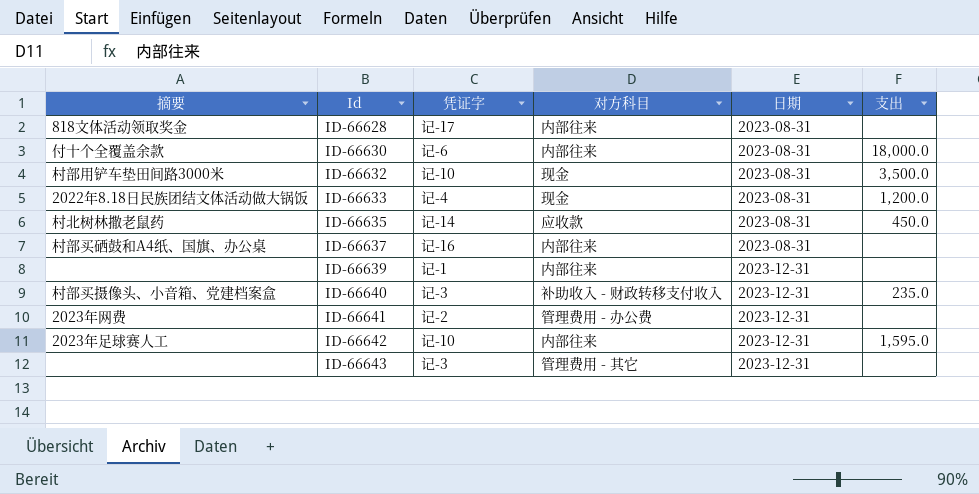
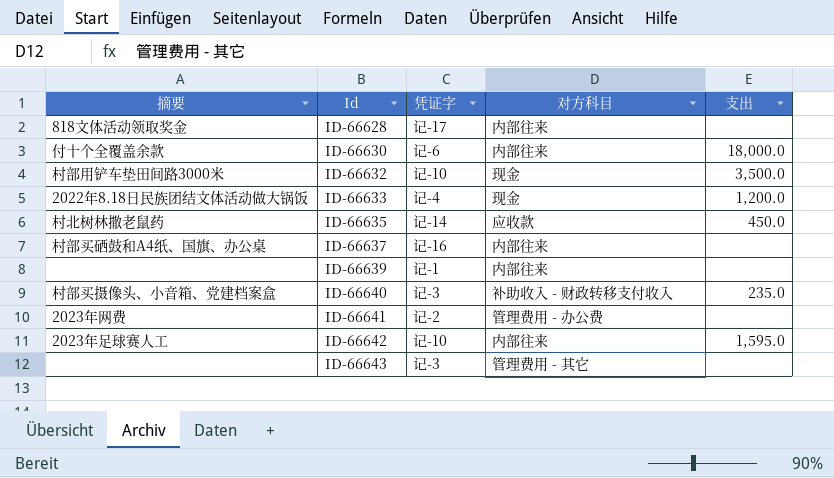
column 日期 | position: 5 -> none

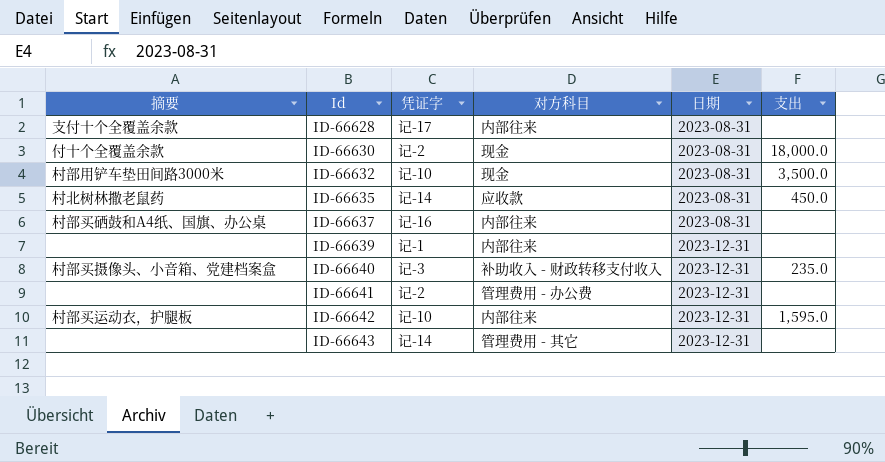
column 日期 | position: none -> 5
row ID-66633: 2022年8.18日民族团结文体活动做大锅饭 | 记-4 | 现金 | 1,200.0 -> none
ID-66628 | 摘要: 818文体活动领取奖金 -> 支付十个全覆盖余款
ID-66630 | 凭证字: 记-6 -> 记-2
ID-66630 | 对方科目: 内部往来 -> 现金
ID-66641 | 摘要: 2023年网费 -> none
ID-66642 | 摘要: 2023年足球赛人工 -> 村部买运动衣，护腿板
ID-66643 | 凭证字: 记-3 -> 记-14

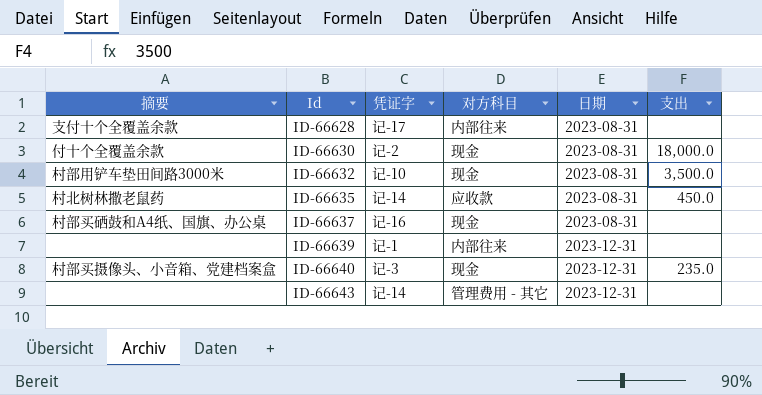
row ID-66641: none | 记-2 | 管理费用 - 办公费 | 2023-12-31 | none -> none
row ID-66642: 村部买运动衣，护腿板 | 记-10 | 内部往来 | 2023-12-31 | 1,595.0 -> none
ID-66637 | 对方科目: 内部往来 -> 现金
ID-66640 | 对方科目: 补助收入 - 财政转移支付收入 -> 现金

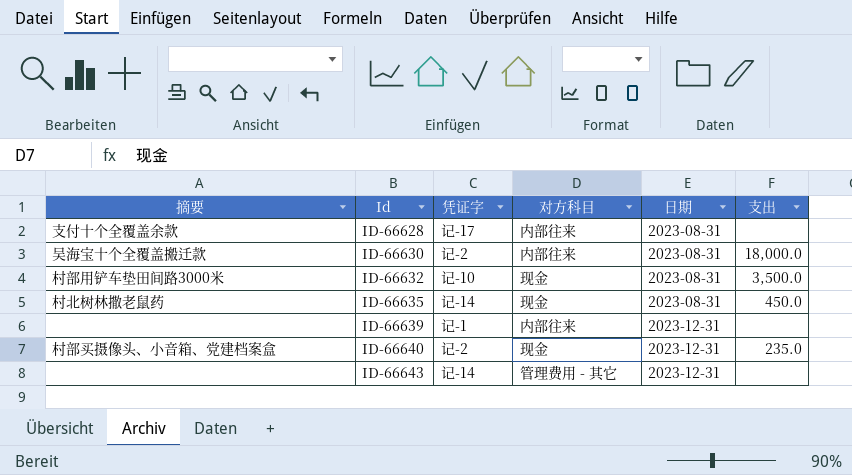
row ID-66637: 村部买硒鼓和A4纸、国旗、办公桌 | 记-16 | 现金 | 2023-08-31 | none -> none
ID-66630 | 摘要: 付十个全覆盖余款 -> 吴海宝十个全覆盖搬迁款
ID-66630 | 对方科目: 现金 -> 内部往来
ID-66635 | 对方科目: 应收款 -> 现金
ID-66640 | 凭证字: 记-3 -> 记-2

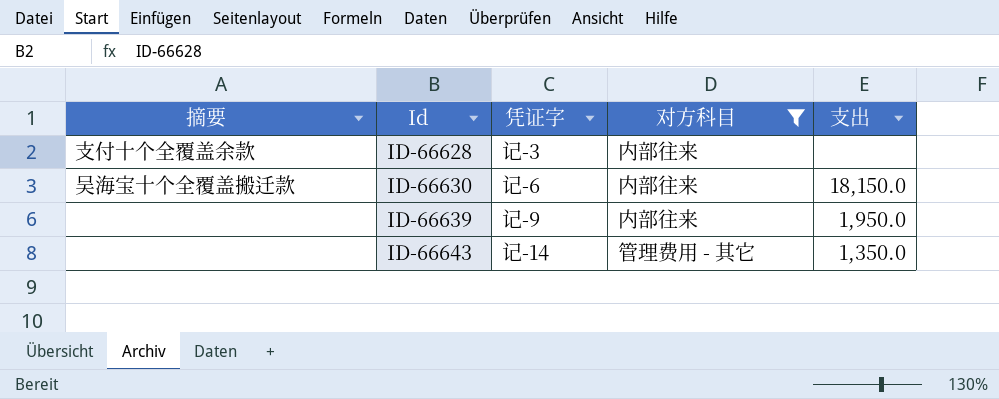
filter: none -> 对方科目 != 现金
column 日期 | position: 5 -> none
ID-66628 | 凭证字: 记-17 -> 记-3
ID-66630 | 凭证字: 记-2 -> 记-6
ID-66630 | 支出: 18,000.0 -> 18,150.0
ID-66639 | 凭证字: 记-1 -> 记-9
ID-66639 | 支出: none -> 1,950.0
ID-66643 | 支出: none -> 1,350.0

